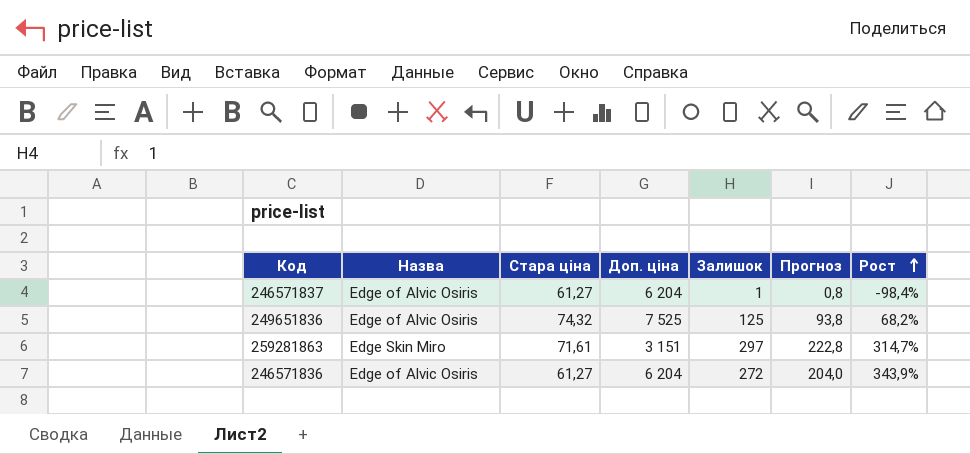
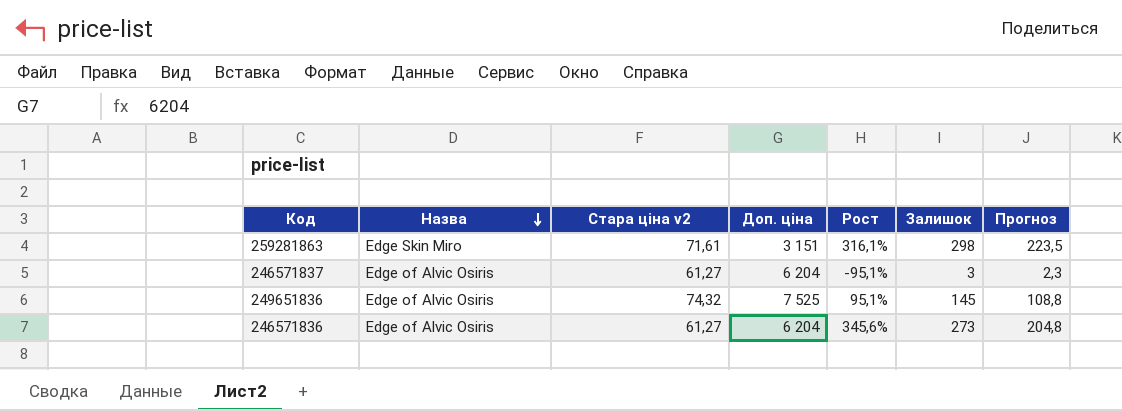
row order: Рост ascending -> Назва descending
column name: Стара ціна -> Стара ціна v2
column Рост | position: 7 -> 5
259281863 | Рост: 314,7% -> 316,1%
259281863 | Залишок: 297 -> 298
259281863 | Прогноз: 222,8 -> 223,5
246571837 | Рост: -98,4% -> -95,1%
246571837 | Залишок: 1 -> 3
246571837 | Прогноз: 0,8 -> 2,3
249651836 | Рост: 68,2% -> 95,1%
249651836 | Залишок: 125 -> 145
249651836 | Прогноз: 93,8 -> 108,8
246571836 | Рост: 343,9% -> 345,6%
246571836 | Залишок: 272 -> 273
246571836 | Прогноз: 204,0 -> 204,8

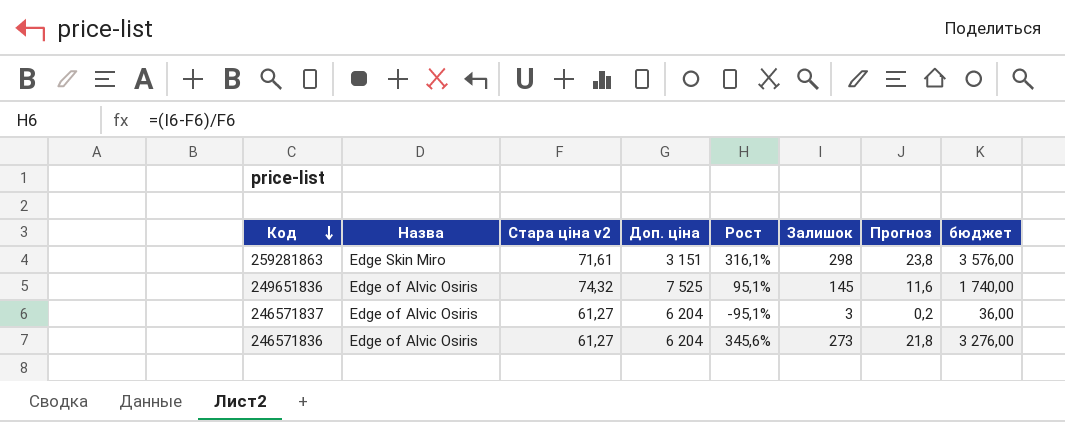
row order: Назва descending -> Код descending
column Прогноз | formula: [Залишок] * 0,75 -> [Залишок] * 0,08
column бюджет | formula: none -> [Залишок] * 12

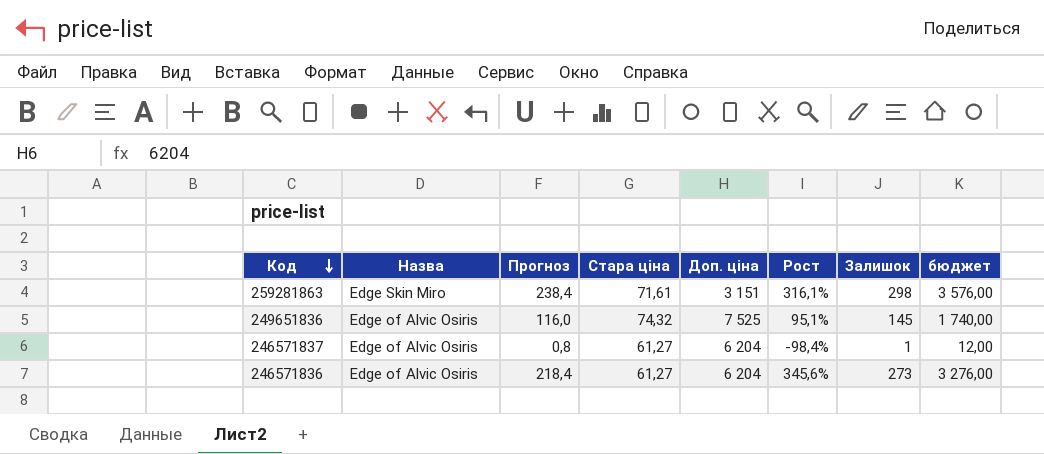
column Прогноз | formula: [Залишок] * 0,08 -> [Залишок] * 0,8
column Прогноз | position: 7 -> 3
column name: Стара ціна v2 -> Стара ціна
246571837 | Рост: -95,1% -> -98,4%
246571837 | Залишок: 3 -> 1
246571837 | бюджет: 36,00 -> 12,00

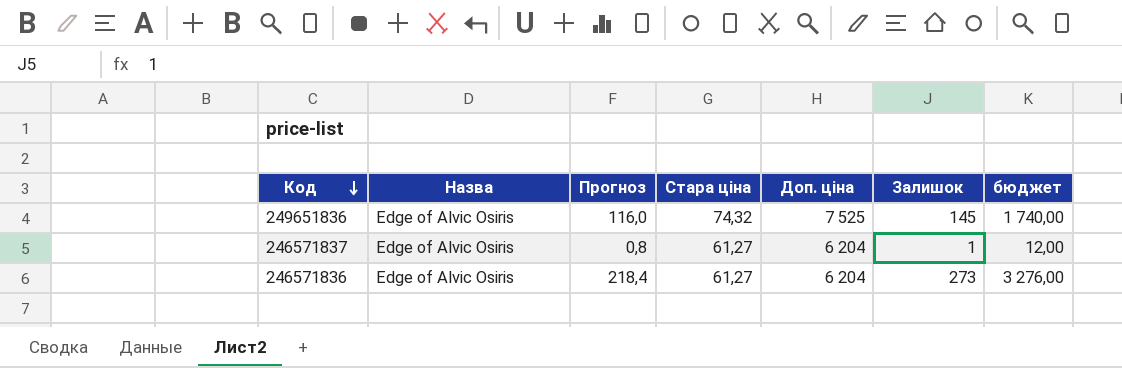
column Рост | formula: ([Залишок] - [Стара ціна]) / [Стара ціна] -> none
row 259281863: Edge Skin Miro | 238,4 | 71,61 | 3 151 | 316,1% | 298 | 3 576,00 -> none

